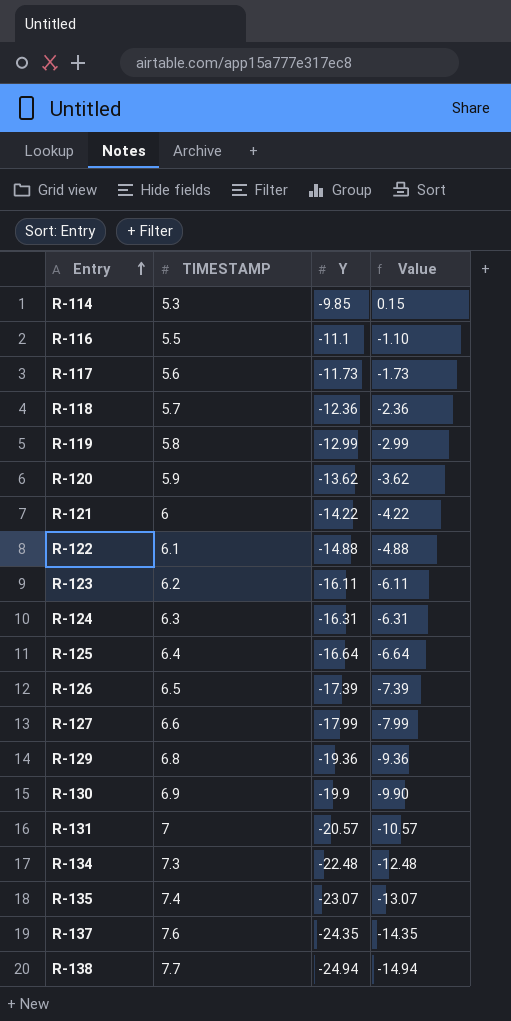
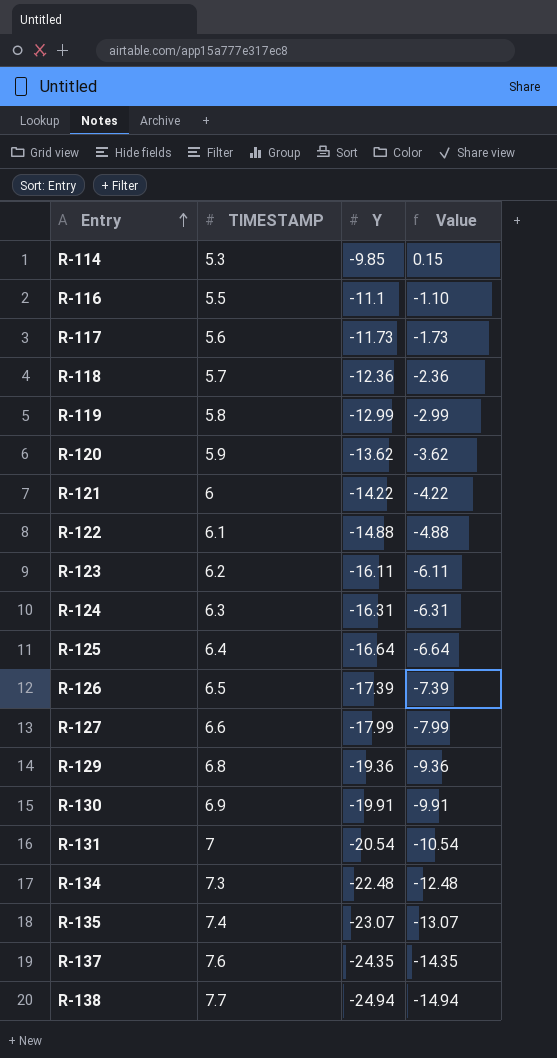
R-130 | Y: -19.9 -> -19.91
R-130 | Value: -9.90 -> -9.91
R-131 | Y: -20.57 -> -20.54
R-131 | Value: -10.57 -> -10.54

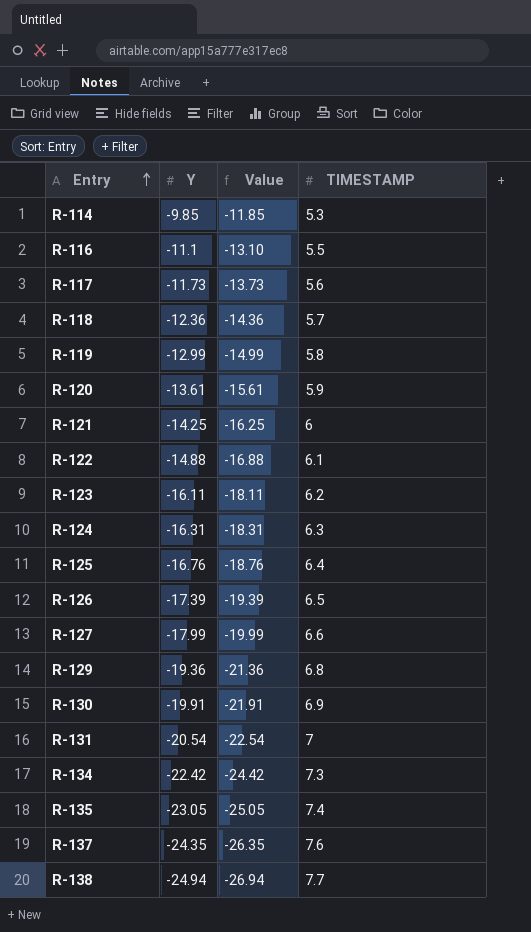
column Value | formula: [Y] + 10 -> [Y] - 2
column TIMESTAMP | position: 2 -> 4
R-120 | Y: -13.62 -> -13.61
R-121 | Y: -14.22 -> -14.25
R-125 | Y: -16.64 -> -16.76
R-134 | Y: -22.48 -> -22.42
R-135 | Y: -23.07 -> -23.05

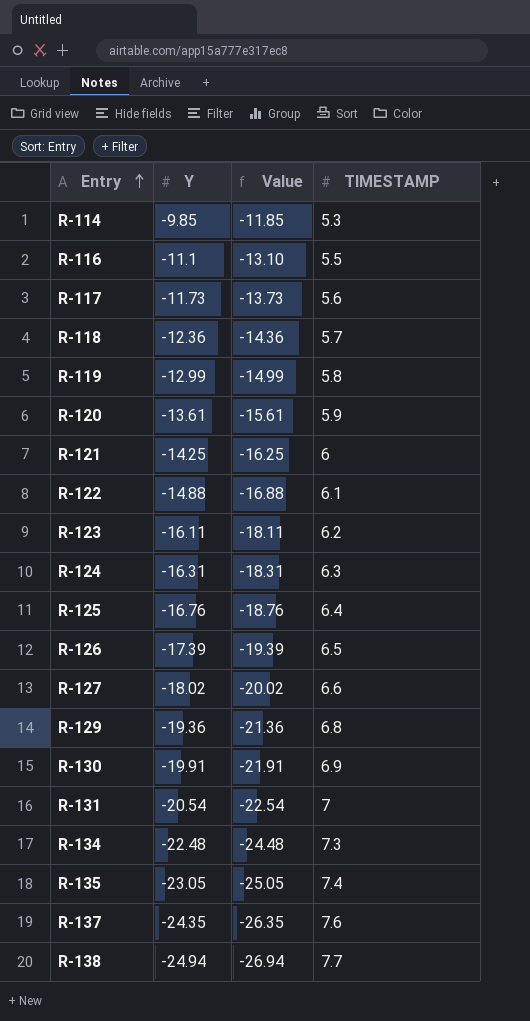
R-127 | Y: -17.99 -> -18.02
R-127 | Value: -19.99 -> -20.02
R-134 | Y: -22.42 -> -22.48
R-134 | Value: -24.42 -> -24.48

